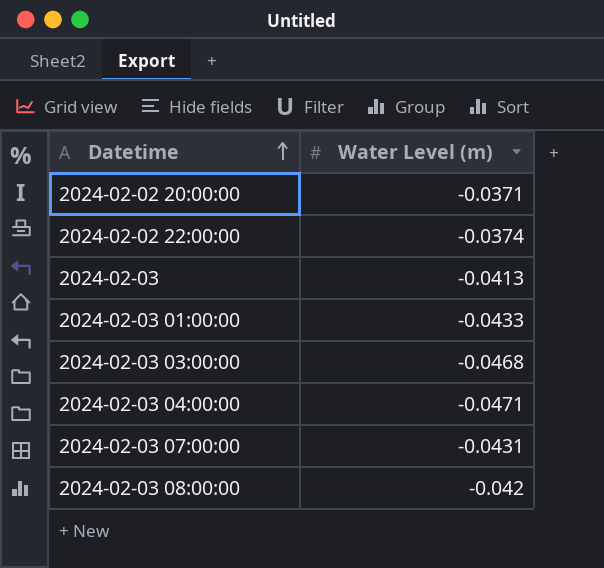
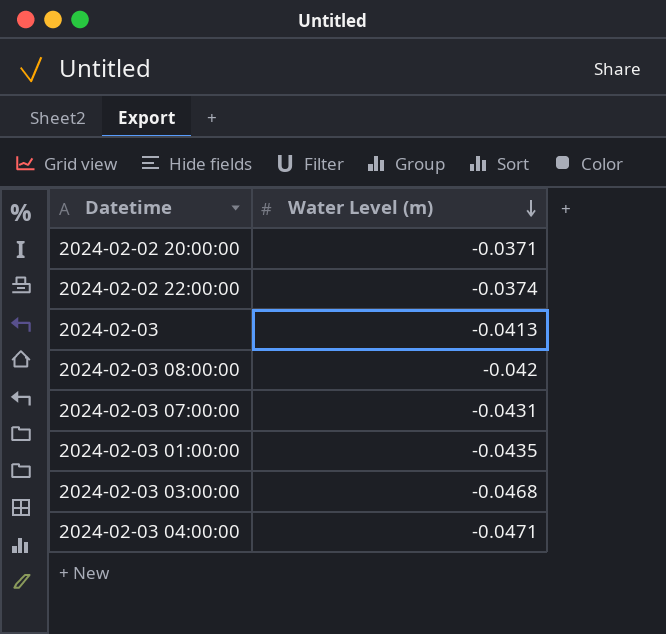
row order: Datetime ascending -> Water Level (m) descending
2024-02-03 01:00:00 | Water Level (m): -0.0433 -> -0.0435

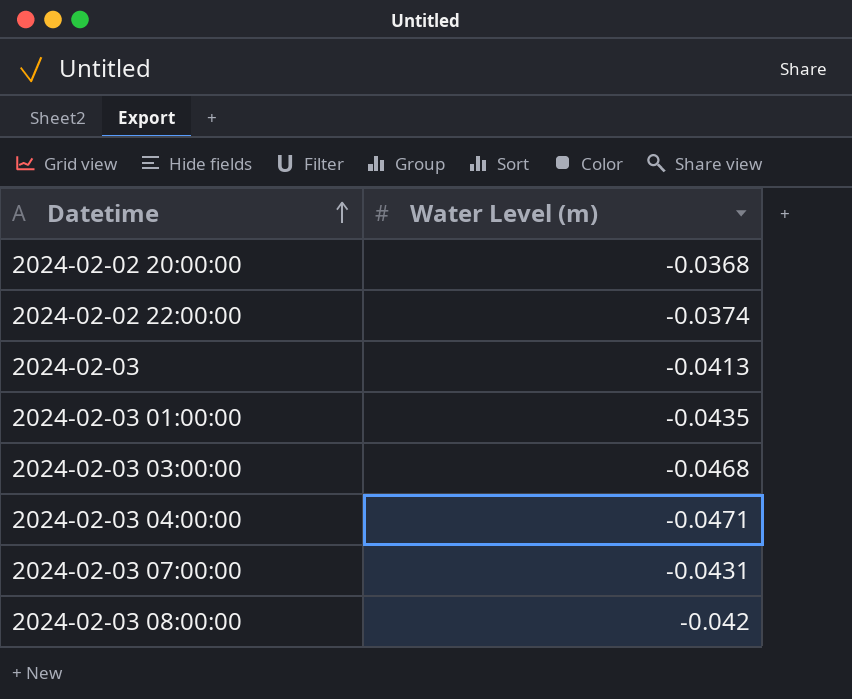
row order: Water Level (m) descending -> Datetime ascending
2024-02-02 20:00:00 | Water Level (m): -0.0371 -> -0.0368

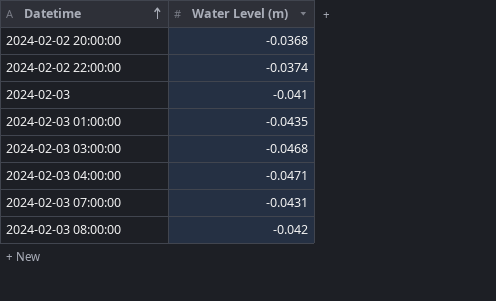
2024-02-03 | Water Level (m): -0.0413 -> -0.041

